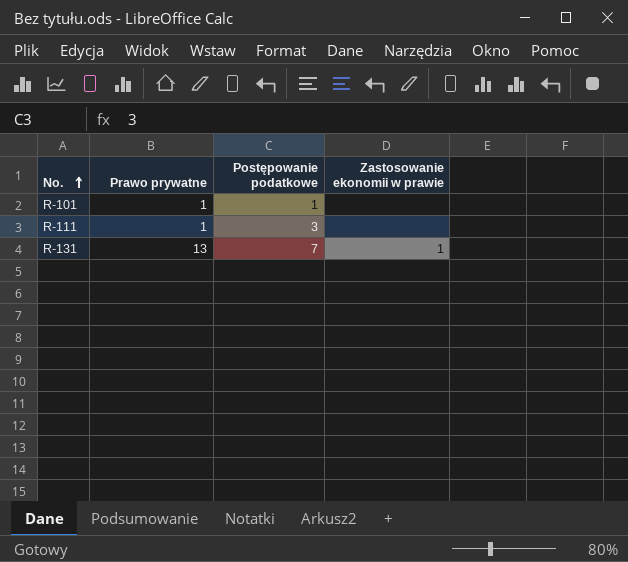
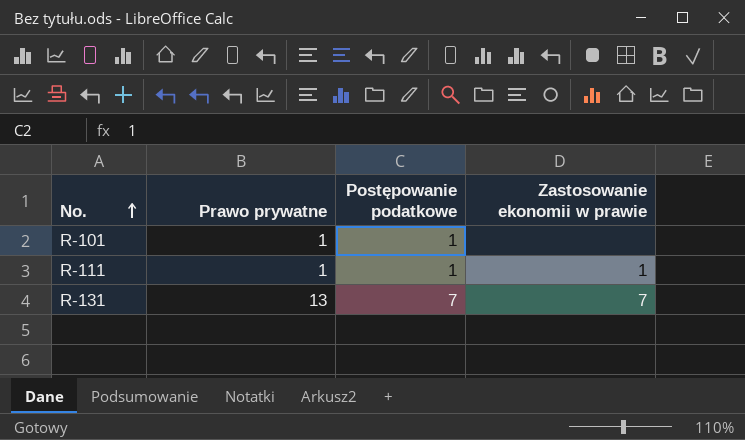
R-111 | Postępowanie podatkowe: 3 -> 1
R-111 | Zastosowanie ekonomii w prawie: none -> 1
R-131 | Zastosowanie ekonomii w prawie: 1 -> 7

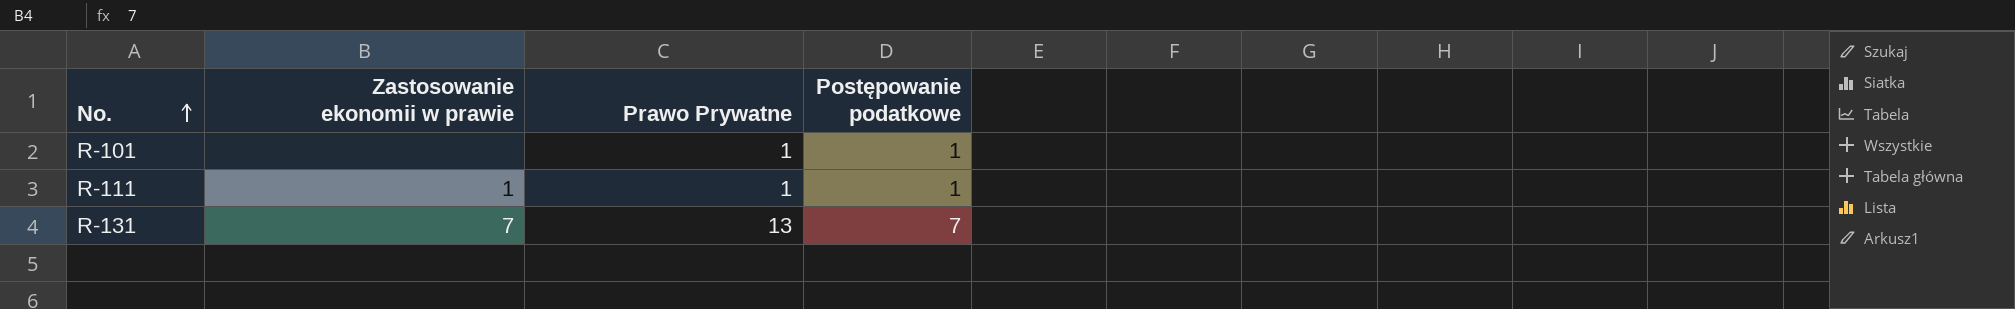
column Zastosowanie ekonomii w prawie | position: 4 -> 2
column name: Prawo prywatne -> Prawo Prywatne

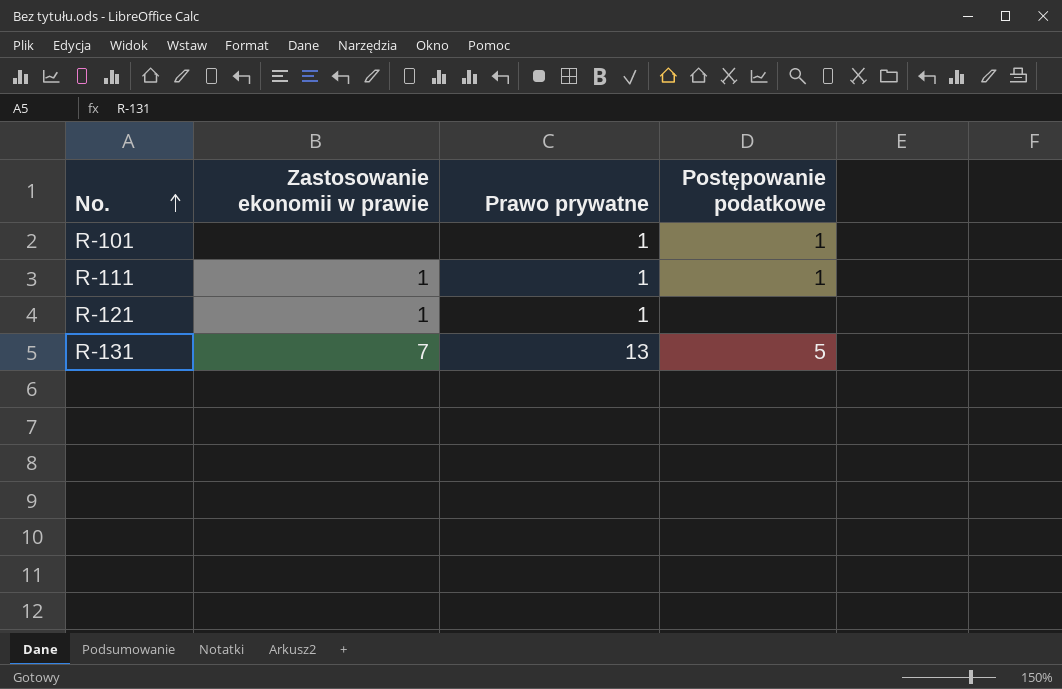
column name: Prawo Prywatne -> Prawo prywatne
row R-121: none -> 1 | 1 | none
R-131 | Postępowanie podatkowe: 7 -> 5

